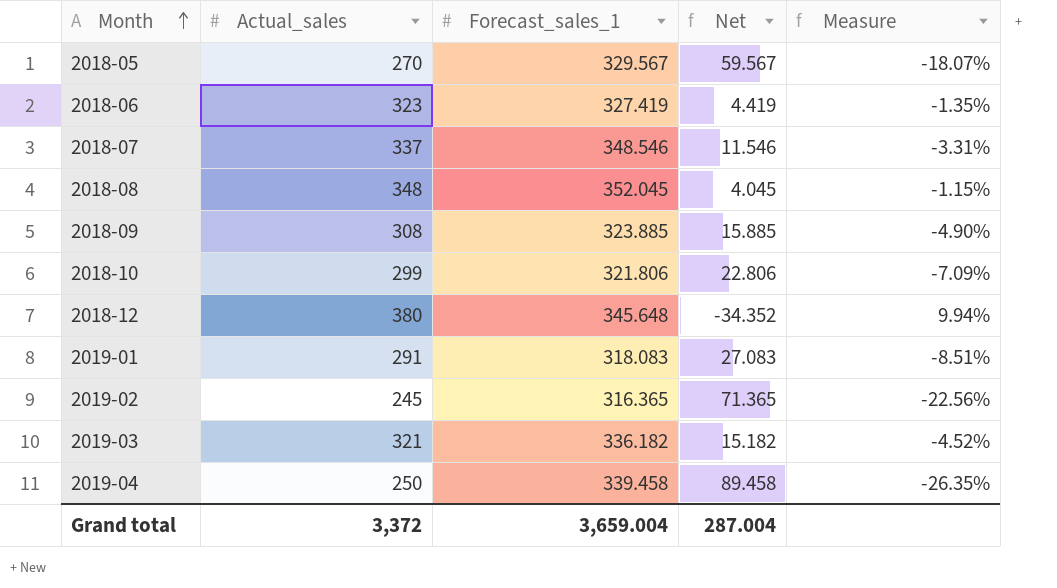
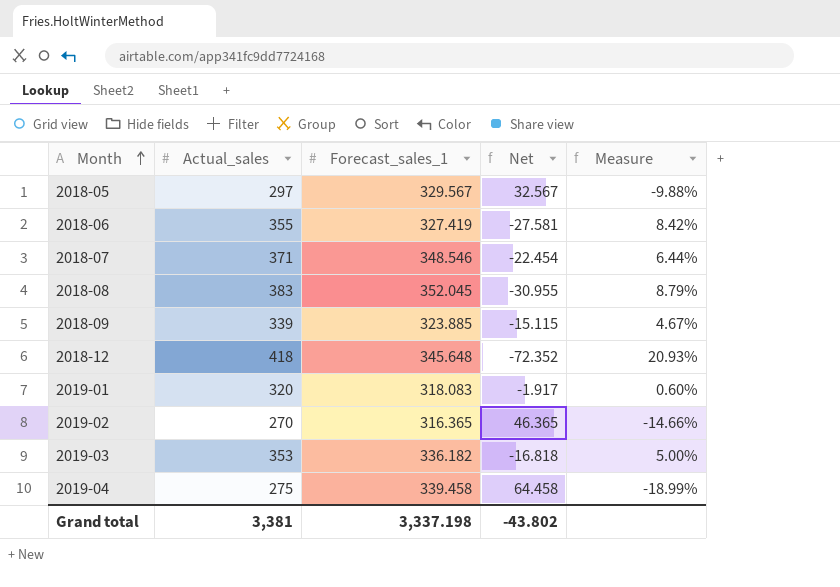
row 2018-10: 299 | 321.806 | 22.806 | -7.09% -> none
2018-05 | Actual_sales: 270 -> 297
2018-05 | Net: 59.567 -> 32.567
2018-05 | Measure: -18.07% -> -9.88%
2018-06 | Actual_sales: 323 -> 355
2018-06 | Net: 4.419 -> -27.581
2018-06 | Measure: -1.35% -> 8.42%
2018-07 | Actual_sales: 337 -> 371
2018-07 | Net: 11.546 -> -22.454
2018-07 | Measure: -3.31% -> 6.44%
2018-08 | Actual_sales: 348 -> 383
2018-08 | Net: 4.045 -> -30.955
2018-08 | Measure: -1.15% -> 8.79%
2018-09 | Actual_sales: 308 -> 339
2018-09 | Net: 15.885 -> -15.115
2018-09 | Measure: -4.90% -> 4.67%
2018-12 | Actual_sales: 380 -> 418
2018-12 | Net: -34.352 -> -72.352
2018-12 | Measure: 9.94% -> 20.93%
2019-01 | Actual_sales: 291 -> 320
2019-01 | Net: 27.083 -> -1.917
2019-01 | Measure: -8.51% -> 0.60%
2019-02 | Actual_sales: 245 -> 270
2019-02 | Net: 71.365 -> 46.365
2019-02 | Measure: -22.56% -> -14.66%
2019-03 | Actual_sales: 321 -> 353
2019-03 | Net: 15.182 -> -16.818
2019-03 | Measure: -4.52% -> 5.00%
2019-04 | Actual_sales: 250 -> 275
2019-04 | Net: 89.458 -> 64.458
2019-04 | Measure: -26.35% -> -18.99%
Grand total | Actual_sales: 3,372 -> 3,381
Grand total | Forecast_sales_1: 3,659.004 -> 3,337.198
Grand total | Net: 287.004 -> -43.802

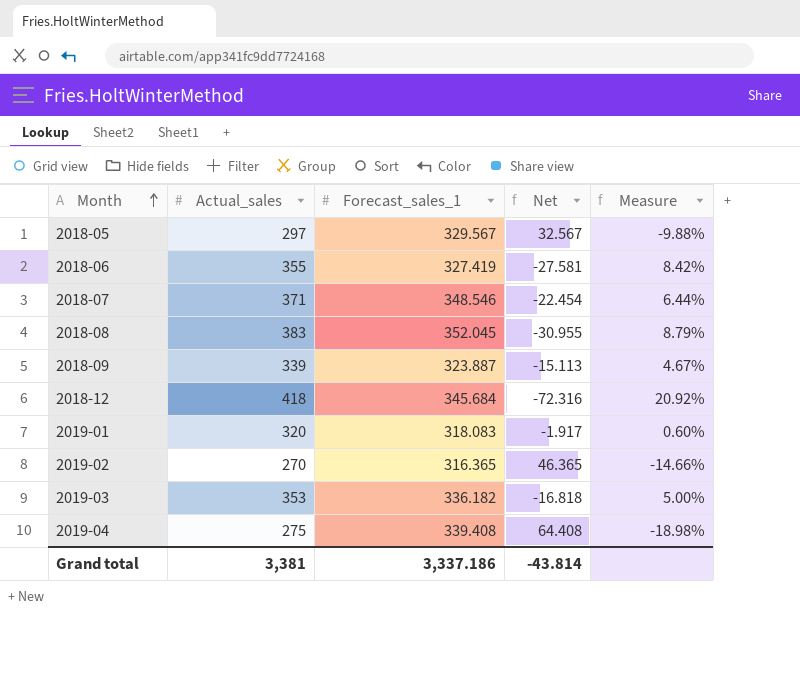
2018-09 | Forecast_sales_1: 323.885 -> 323.887
2018-09 | Net: -15.115 -> -15.113
2018-12 | Forecast_sales_1: 345.648 -> 345.684
2018-12 | Net: -72.352 -> -72.316
2018-12 | Measure: 20.93% -> 20.92%
2019-04 | Forecast_sales_1: 339.458 -> 339.408
2019-04 | Net: 64.458 -> 64.408
2019-04 | Measure: -18.99% -> -18.98%
Grand total | Forecast_sales_1: 3,337.198 -> 3,337.186
Grand total | Net: -43.802 -> -43.814

